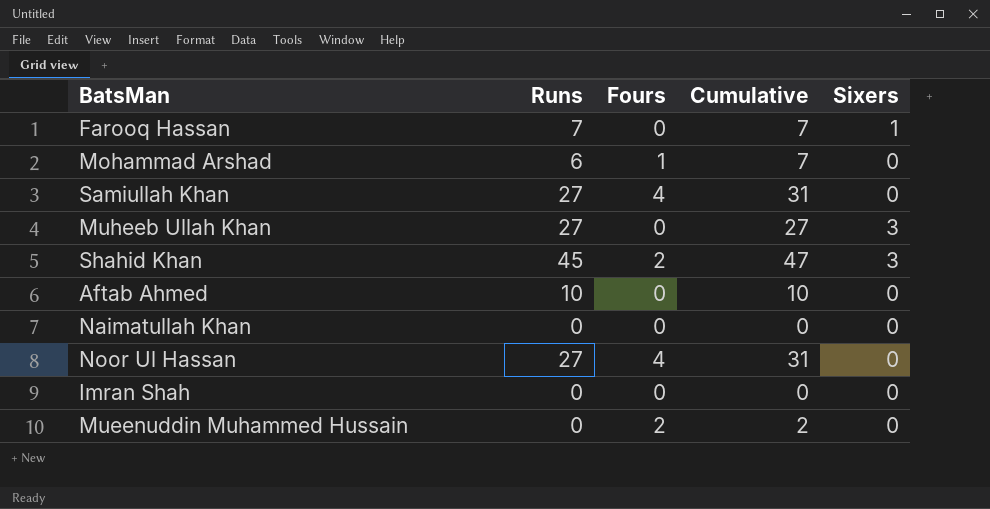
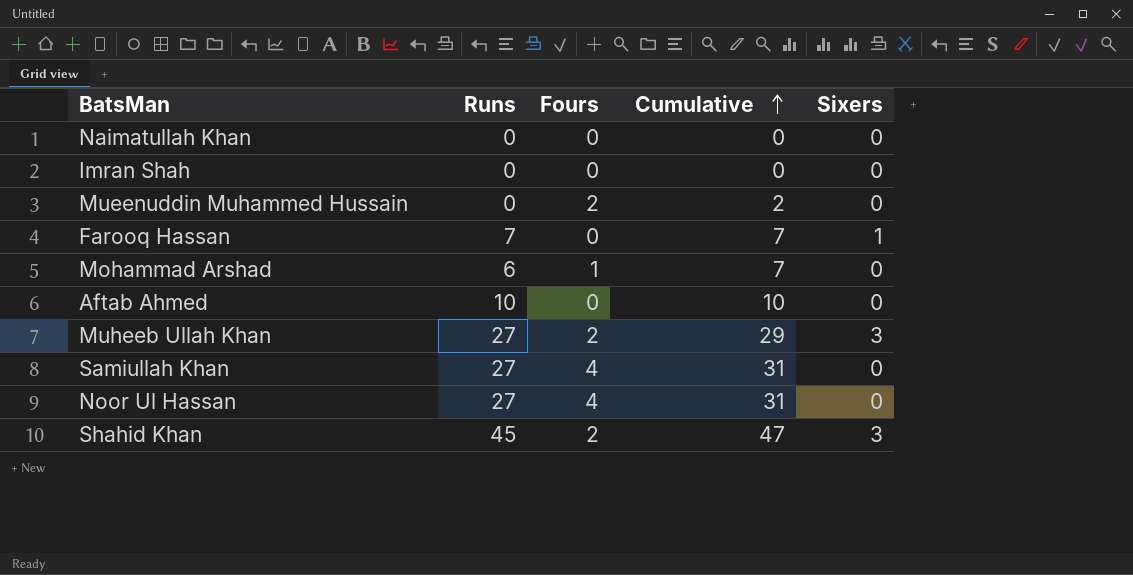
row order: none -> Cumulative ascending
Muheeb Ullah Khan | Fours: 0 -> 2
Muheeb Ullah Khan | Cumulative: 27 -> 29

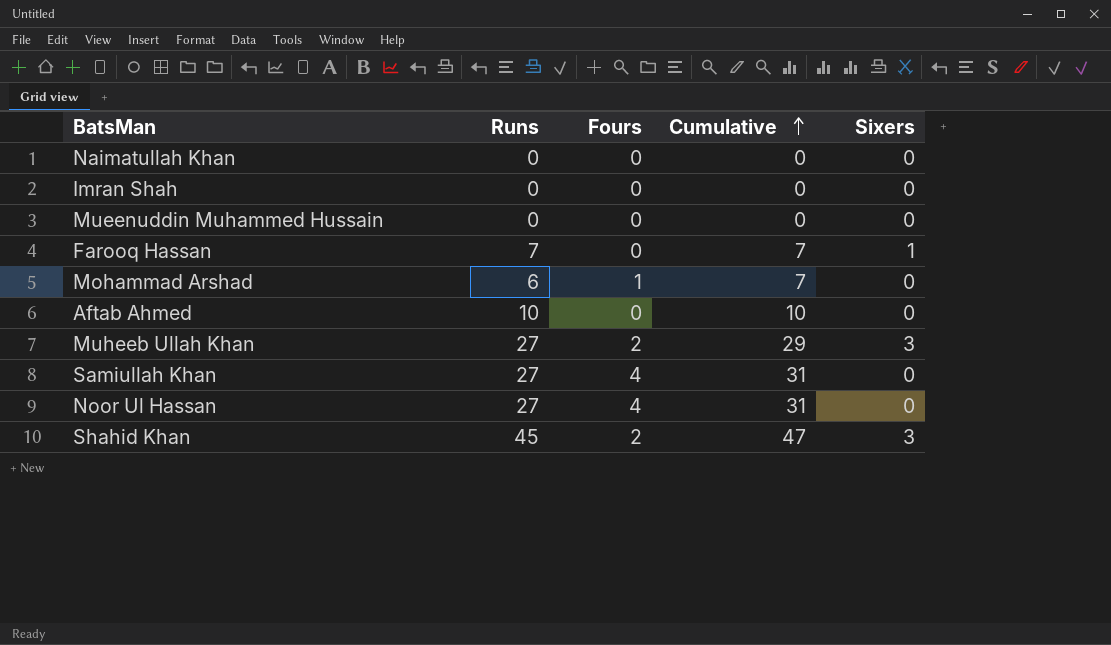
Mueenuddin Muhammed Hussain | Fours: 2 -> 0
Mueenuddin Muhammed Hussain | Cumulative: 2 -> 0

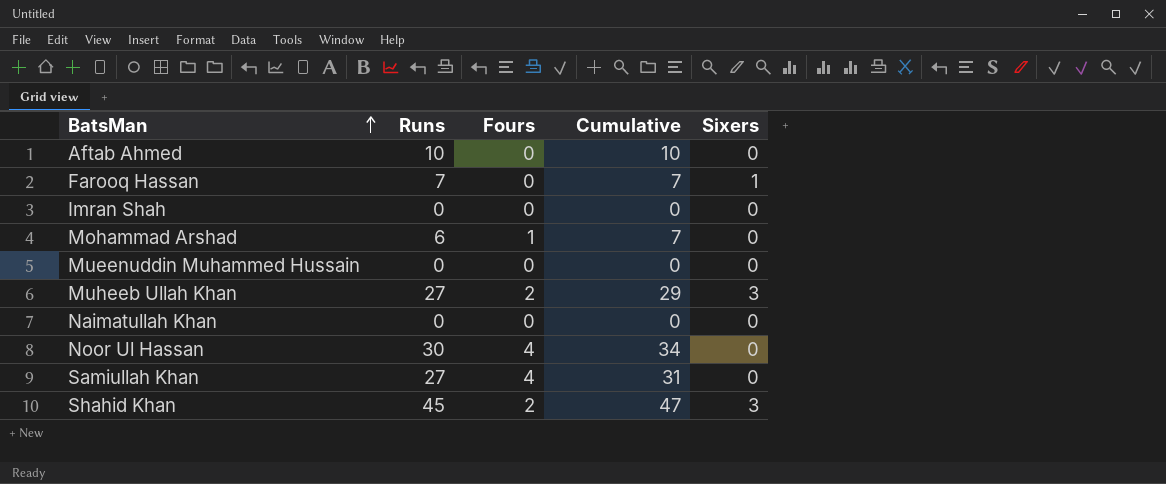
row order: Cumulative ascending -> BatsMan ascending
Noor Ul Hassan | Runs: 27 -> 30
Noor Ul Hassan | Cumulative: 31 -> 34

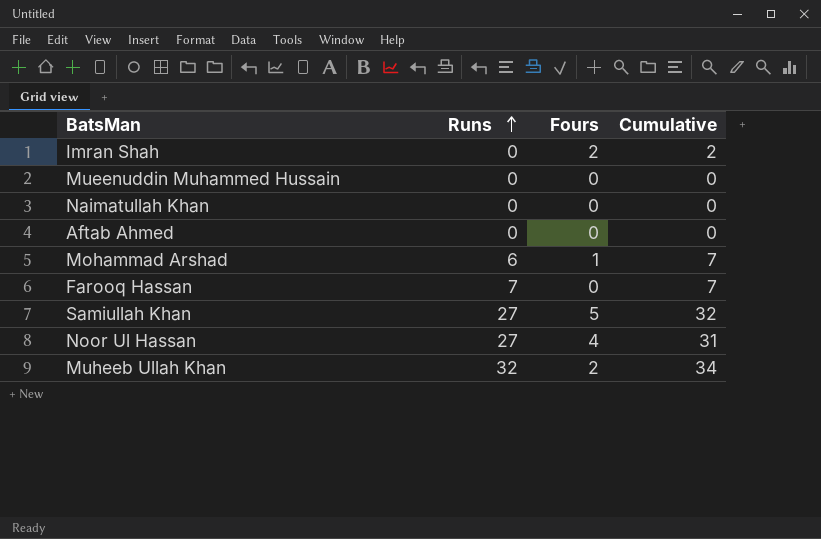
row order: BatsMan ascending -> Runs ascending
column Sixers | position: 5 -> none
row Shahid Khan: 45 | 2 | 47 | 3 -> none
Imran Shah | Fours: 0 -> 2
Imran Shah | Cumulative: 0 -> 2
Aftab Ahmed | Runs: 10 -> 0
Aftab Ahmed | Cumulative: 10 -> 0
Samiullah Khan | Fours: 4 -> 5
Samiullah Khan | Cumulative: 31 -> 32
Noor Ul Hassan | Runs: 30 -> 27
Noor Ul Hassan | Cumulative: 34 -> 31
Muheeb Ullah Khan | Runs: 27 -> 32
Muheeb Ullah Khan | Cumulative: 29 -> 34

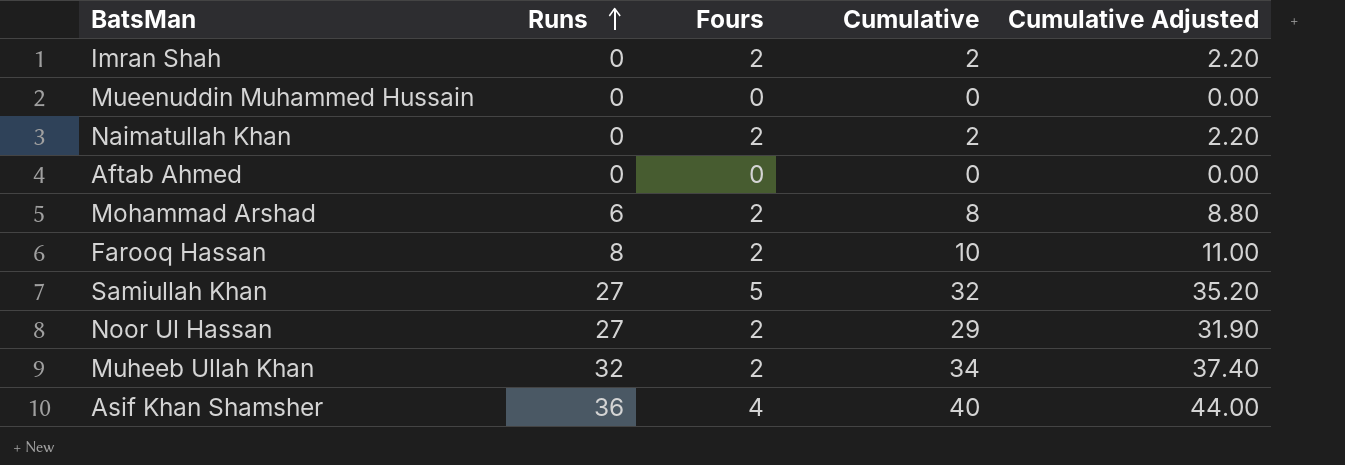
column Cumulative Adjusted | formula: none -> [Cumulative] * 1.1
Naimatullah Khan | Fours: 0 -> 2
Naimatullah Khan | Cumulative: 0 -> 2
Mohammad Arshad | Fours: 1 -> 2
Mohammad Arshad | Cumulative: 7 -> 8
Farooq Hassan | Runs: 7 -> 8
Farooq Hassan | Fours: 0 -> 2
Farooq Hassan | Cumulative: 7 -> 10
Noor Ul Hassan | Fours: 4 -> 2
Noor Ul Hassan | Cumulative: 31 -> 29
row Asif Khan Shamsher: none -> 36 | 4 | 40 | 44.00

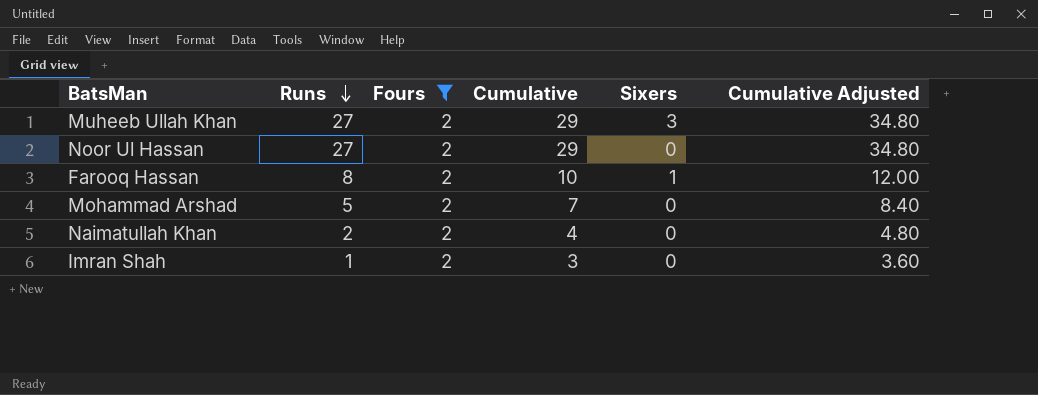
filter: none -> Fours = 2
row order: Runs ascending -> Runs descending
column Sixers | position: none -> 5
column Cumulative Adjusted | formula: [Cumulative] * 1.1 -> [Cumulative] * 1.2
Muheeb Ullah Khan | Runs: 32 -> 27
Muheeb Ullah Khan | Cumulative: 34 -> 29
Mohammad Arshad | Runs: 6 -> 5
Mohammad Arshad | Cumulative: 8 -> 7
Naimatullah Khan | Runs: 0 -> 2
Naimatullah Khan | Cumulative: 2 -> 4
Imran Shah | Runs: 0 -> 1
Imran Shah | Cumulative: 2 -> 3

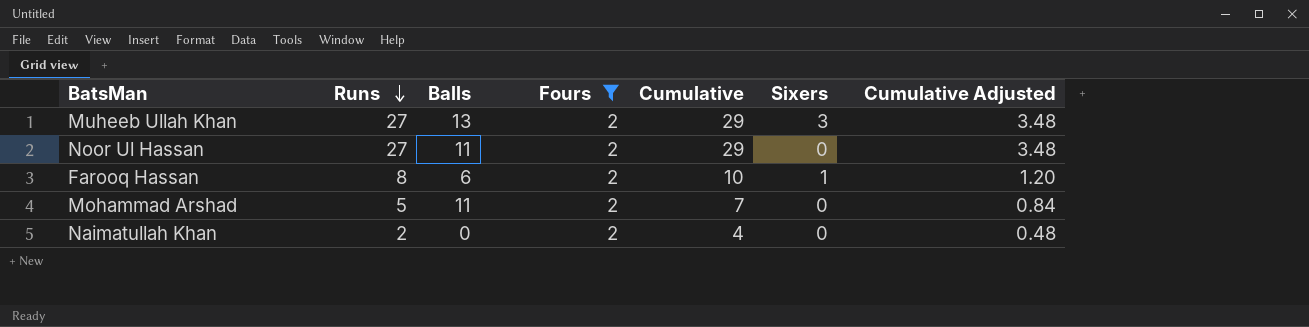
column Balls | position: none -> 3
column Cumulative Adjusted | formula: [Cumulative] * 1.2 -> [Cumulative] * 0.12
row Imran Shah: 1 | 2 | 3 | 0 | 3.60 -> none

